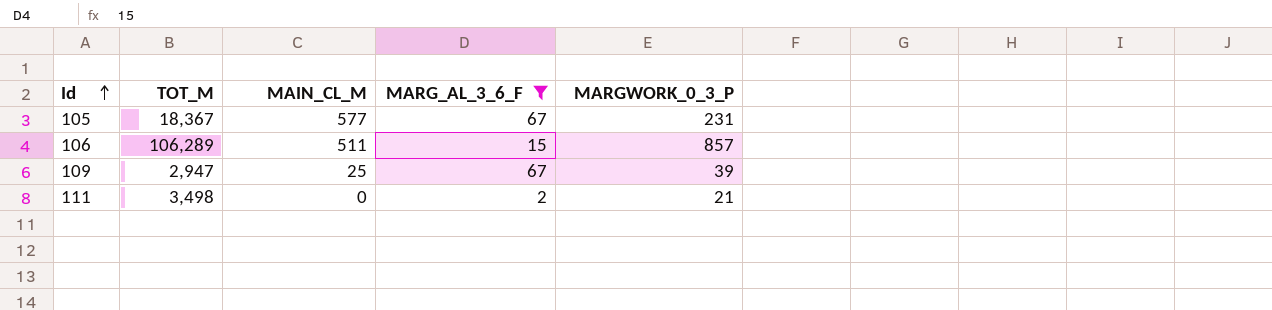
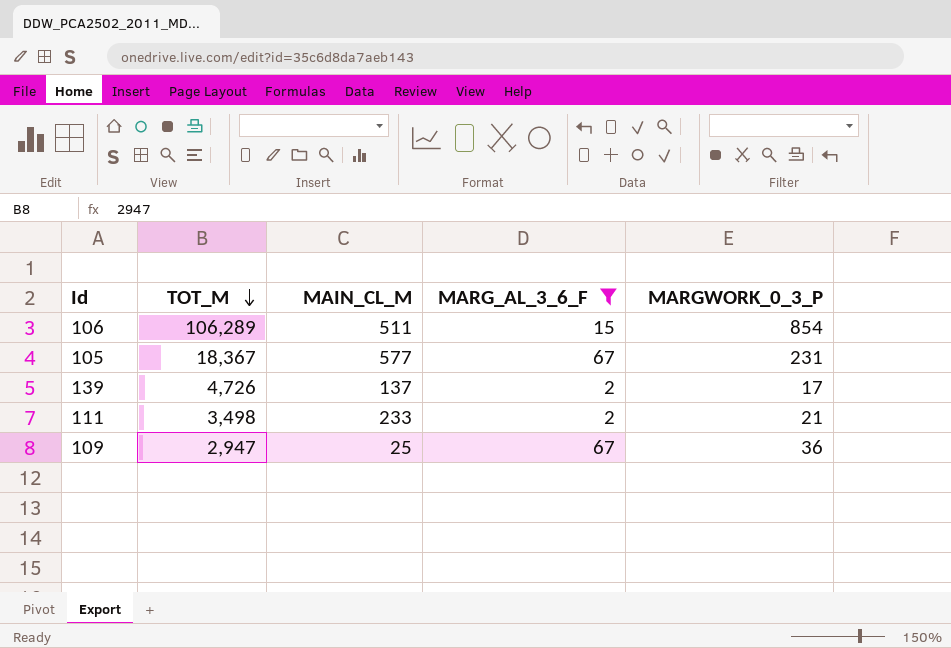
row order: Id ascending -> TOT_M descending
106 | MARGWORK_0_3_P: 857 -> 854
row 139: none -> 4,726 | 137 | 2 | 17
111 | MAIN_CL_M: 0 -> 233
109 | MARGWORK_0_3_P: 39 -> 36

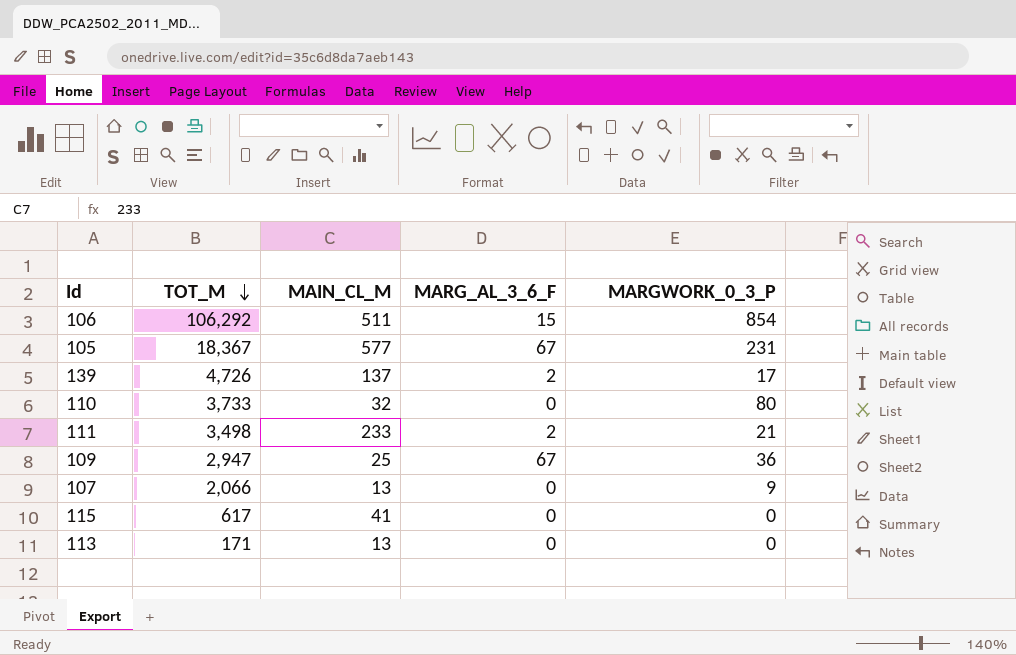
filter: MARG_AL_3_6_F != 0 -> none
106 | TOT_M: 106,289 -> 106,292

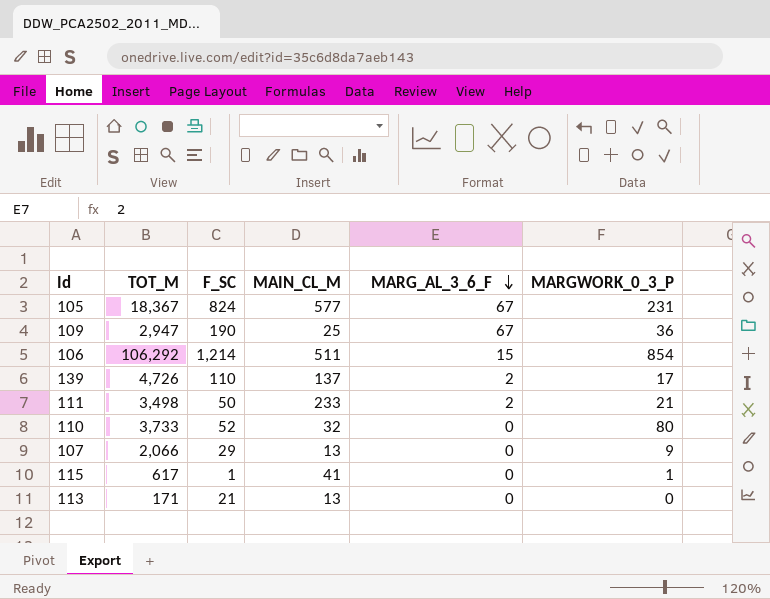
row order: TOT_M descending -> MARG_AL_3_6_F descending
column F_SC | position: none -> 3
115 | MARGWORK_0_3_P: 0 -> 1

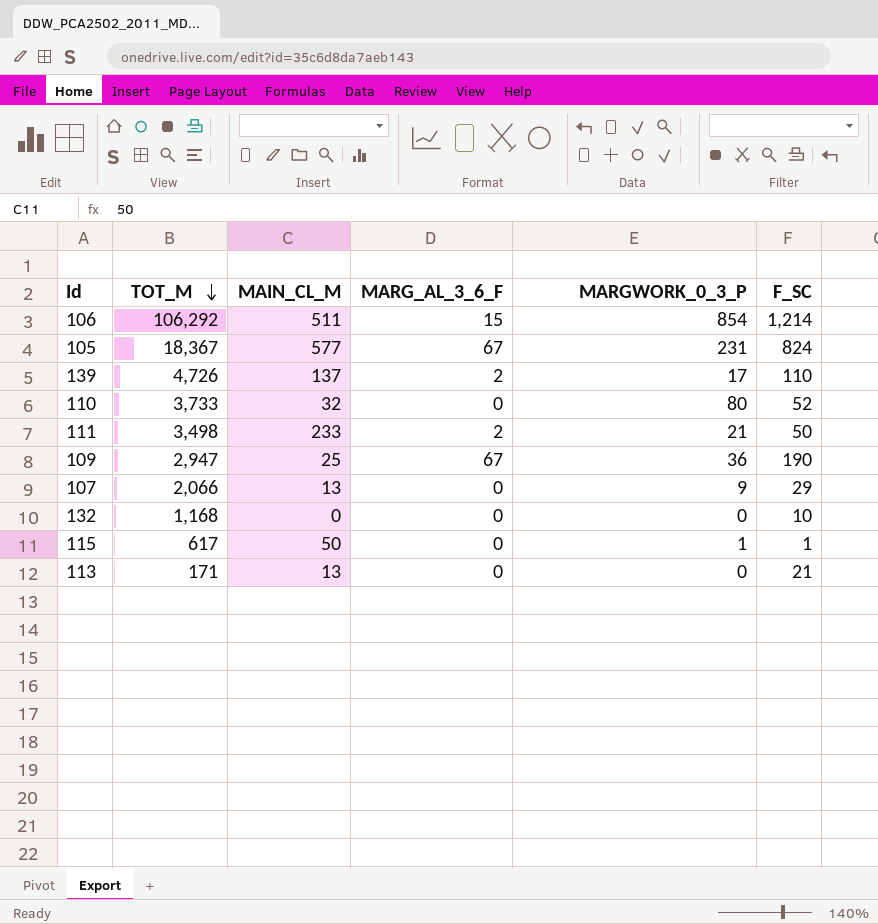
row order: MARG_AL_3_6_F descending -> TOT_M descending
column F_SC | position: 3 -> 6
row 132: none -> 1,168 | 0 | 0 | 0 | 10
115 | MAIN_CL_M: 41 -> 50

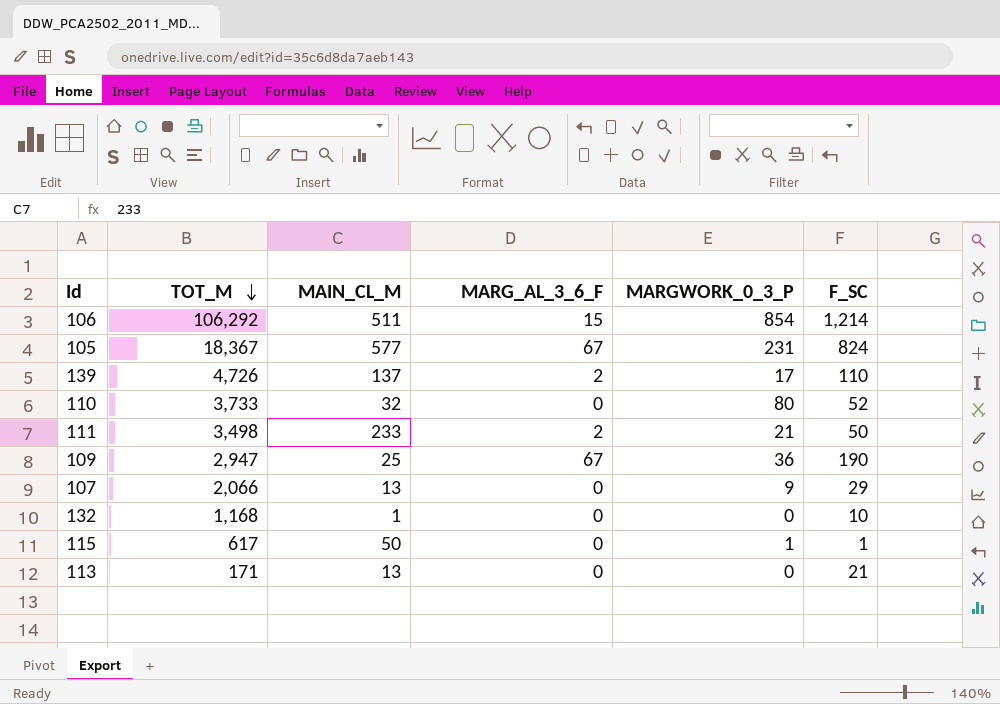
132 | MAIN_CL_M: 0 -> 1

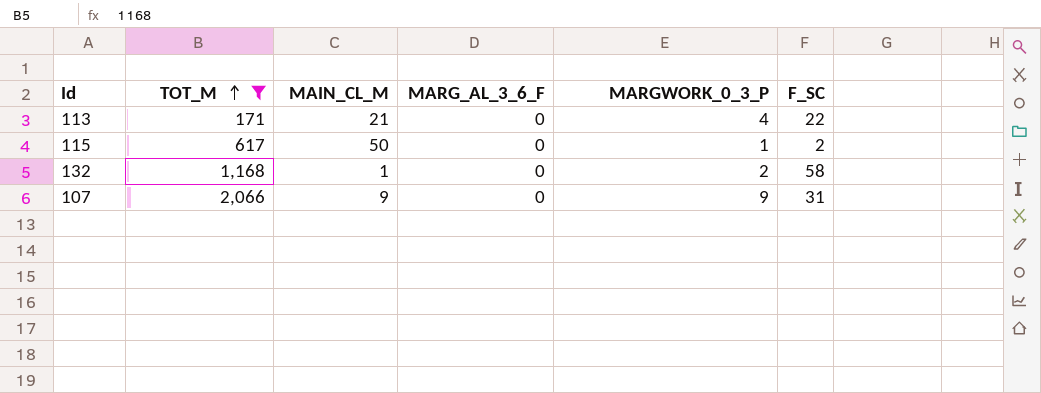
filter: none -> TOT_M <= 2,066
row order: TOT_M descending -> TOT_M ascending
113 | MAIN_CL_M: 13 -> 21
113 | MARGWORK_0_3_P: 0 -> 4
113 | F_SC: 21 -> 22
115 | F_SC: 1 -> 2
132 | MARGWORK_0_3_P: 0 -> 2
132 | F_SC: 10 -> 58
107 | MAIN_CL_M: 13 -> 9
107 | F_SC: 29 -> 31

